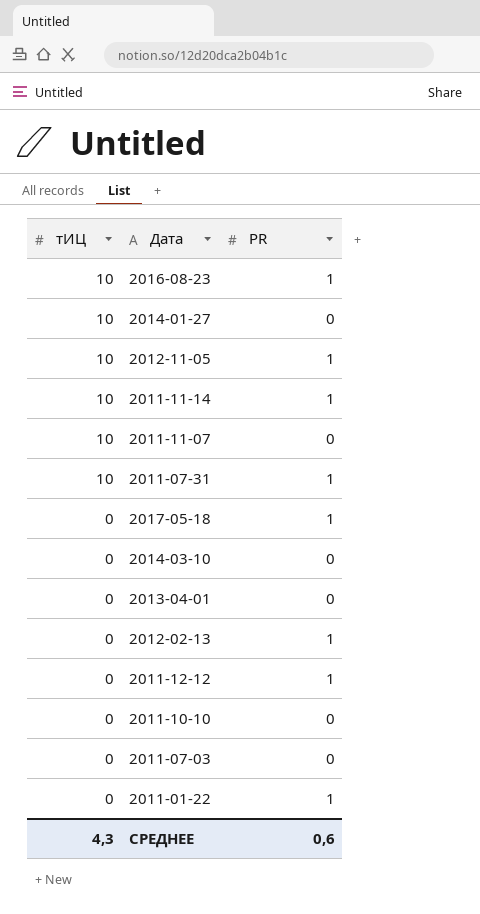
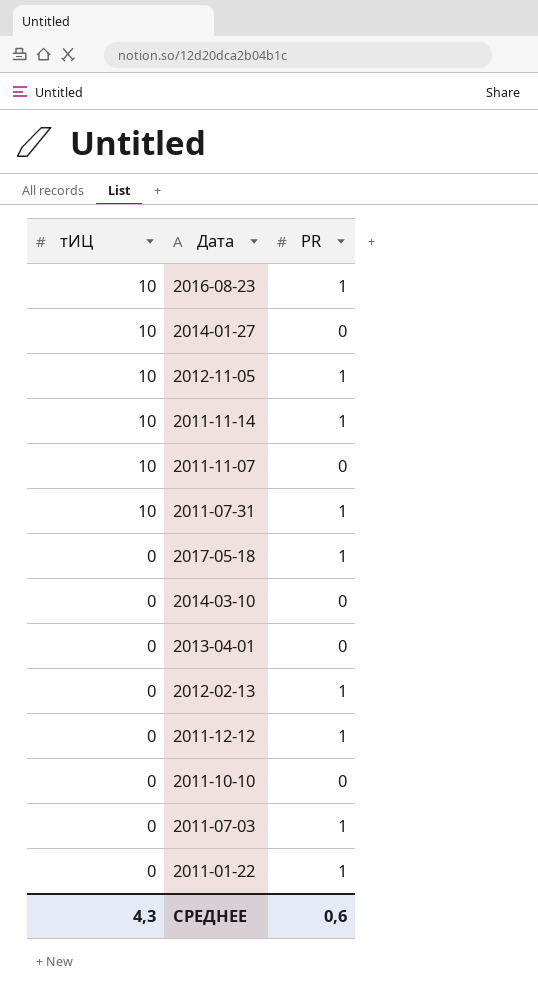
2011-07-03 | PR: 0 -> 1

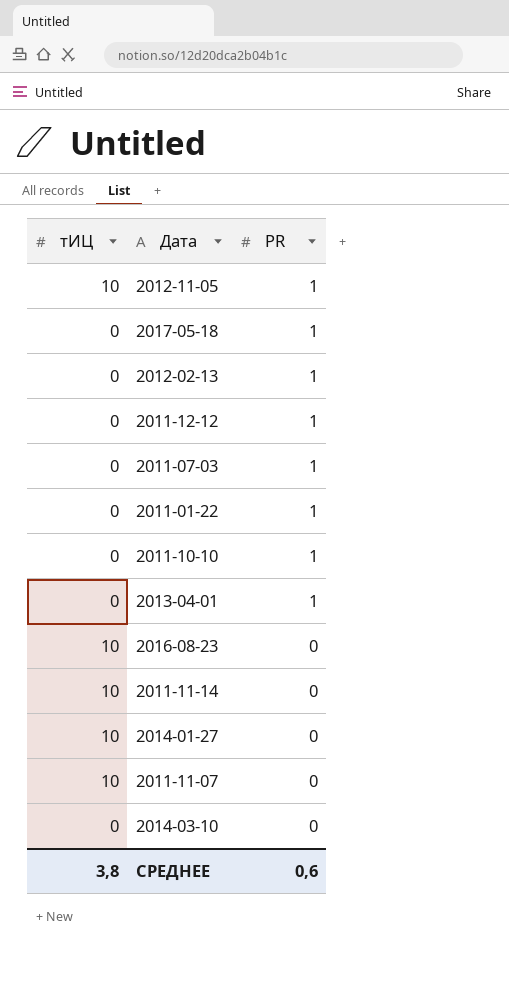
row order: тИЦ descending -> PR descending
row 2011-07-31: 10 | 1 -> none
2011-10-10 | PR: 0 -> 1
2013-04-01 | PR: 0 -> 1
2016-08-23 | PR: 1 -> 0
2011-11-14 | PR: 1 -> 0
СРЕДНЕЕ | тИЦ: 4,3 -> 3,8

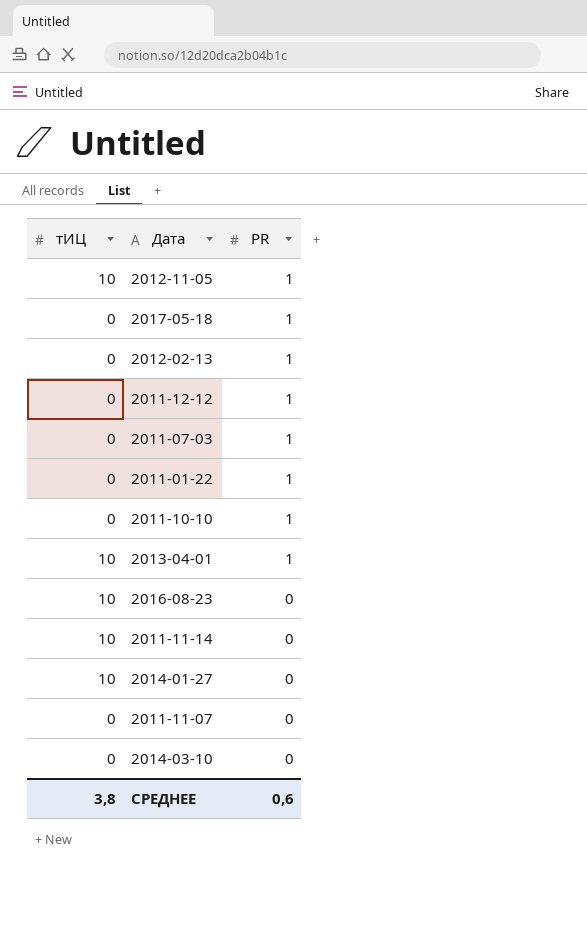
2013-04-01 | тИЦ: 0 -> 10
2011-11-07 | тИЦ: 10 -> 0

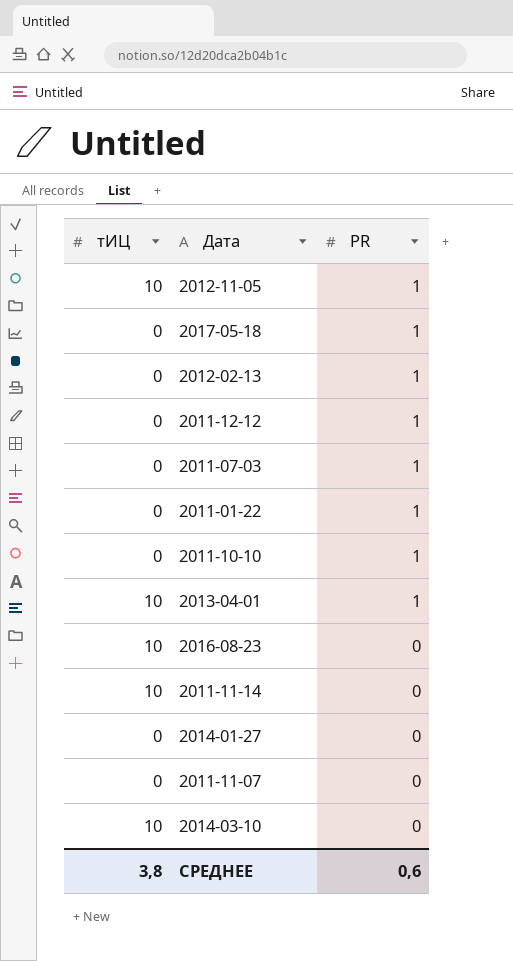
2014-01-27 | тИЦ: 10 -> 0
2014-03-10 | тИЦ: 0 -> 10

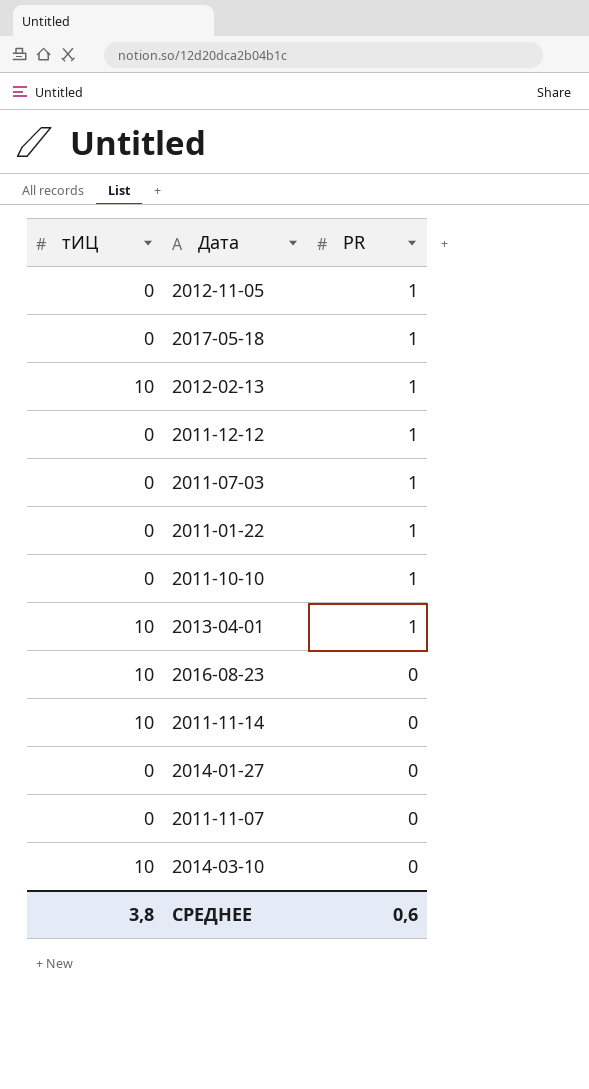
2012-11-05 | тИЦ: 10 -> 0
2012-02-13 | тИЦ: 0 -> 10

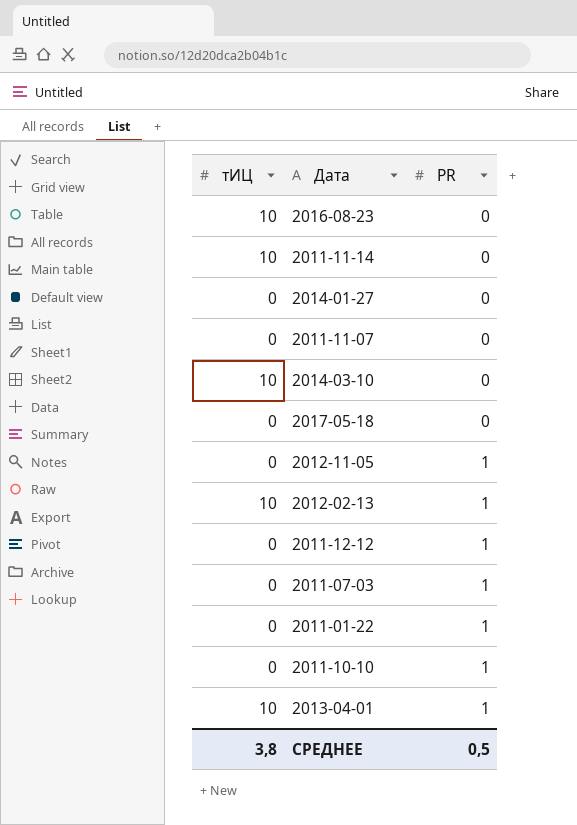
row order: PR descending -> PR ascending
2017-05-18 | PR: 1 -> 0
СРЕДНЕЕ | PR: 0,6 -> 0,5

